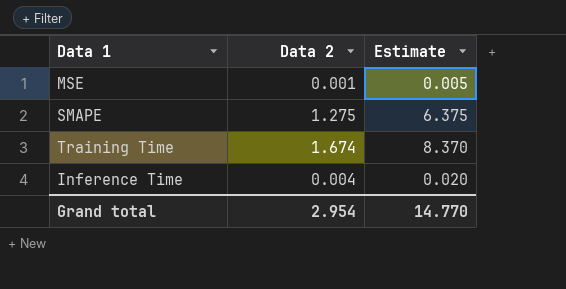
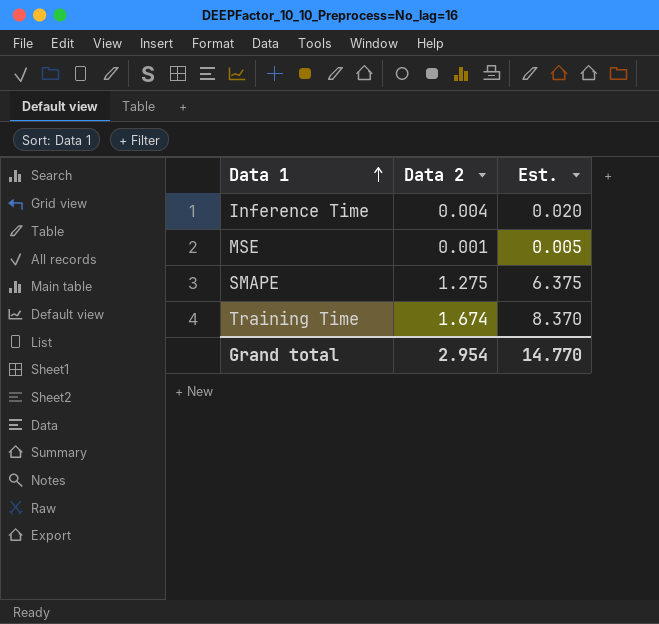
row order: none -> Data 1 ascending
column name: Estimate -> Est.

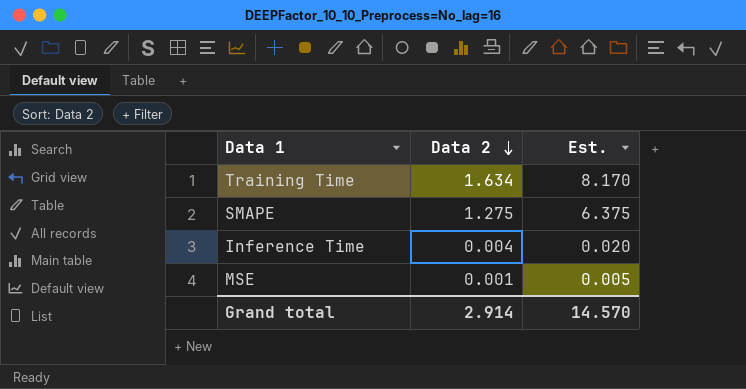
row order: Data 1 ascending -> Data 2 descending
Training Time | Data 2: 1.674 -> 1.634
Training Time | Est.: 8.370 -> 8.170
Grand total | Data 2: 2.954 -> 2.914
Grand total | Est.: 14.770 -> 14.570

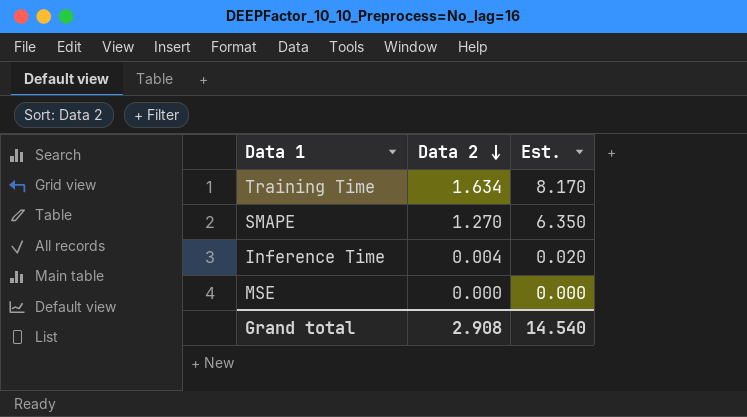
SMAPE | Data 2: 1.275 -> 1.270
SMAPE | Est.: 6.375 -> 6.350
MSE | Data 2: 0.001 -> 0.000
MSE | Est.: 0.005 -> 0.000
Grand total | Data 2: 2.914 -> 2.908
Grand total | Est.: 14.570 -> 14.540

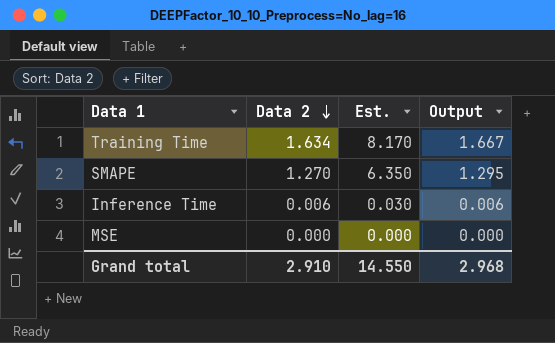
column Output | formula: none -> [Data 2] * 1.02
Inference Time | Data 2: 0.004 -> 0.006
Inference Time | Est.: 0.020 -> 0.030
Grand total | Data 2: 2.908 -> 2.910
Grand total | Est.: 14.540 -> 14.550

